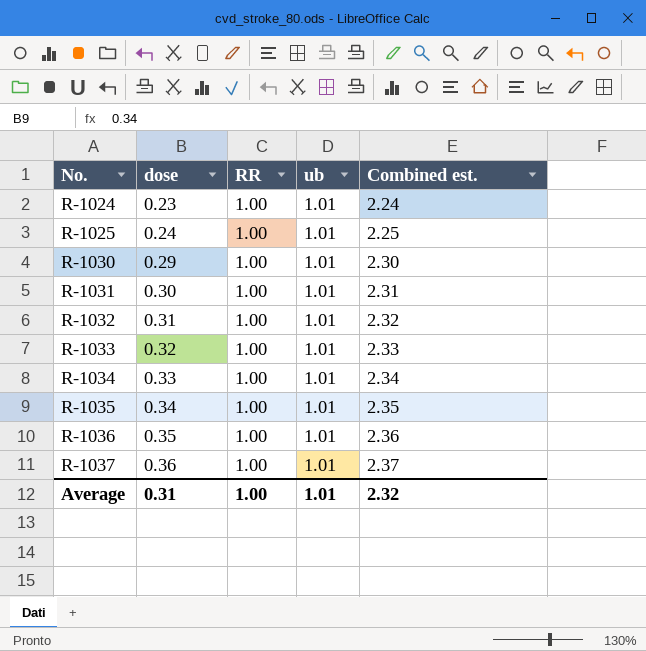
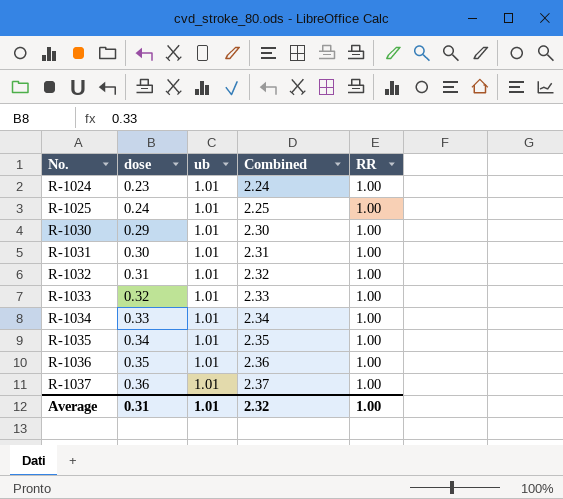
column name: Combined est. -> Combined
column RR | position: 3 -> 5

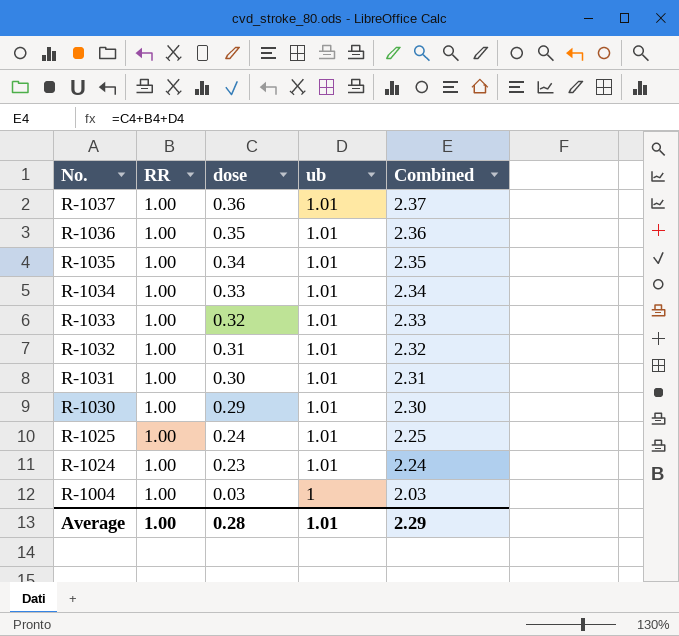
row order: No. ascending -> No. descending
column RR | position: 5 -> 2
row R-1004: none -> 1.00 | 0.03 | 1 | 2.03
Average | dose: 0.31 -> 0.28
Average | Combined: 2.32 -> 2.29

